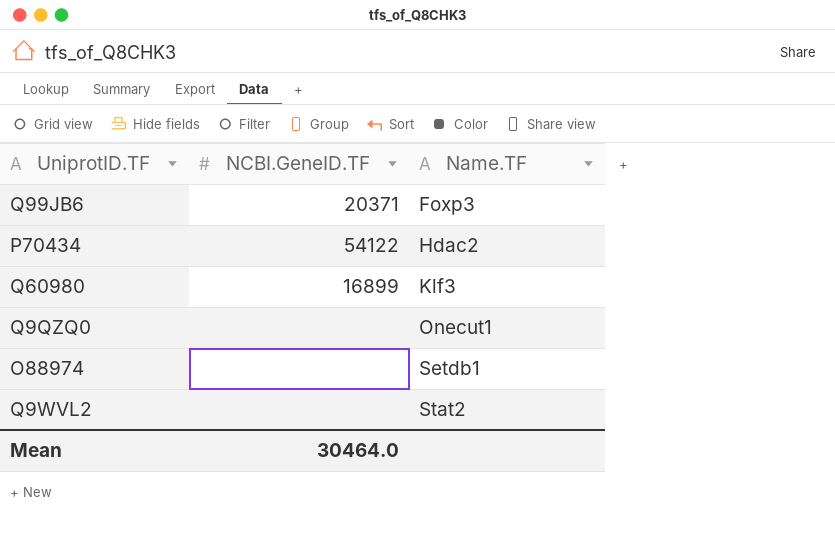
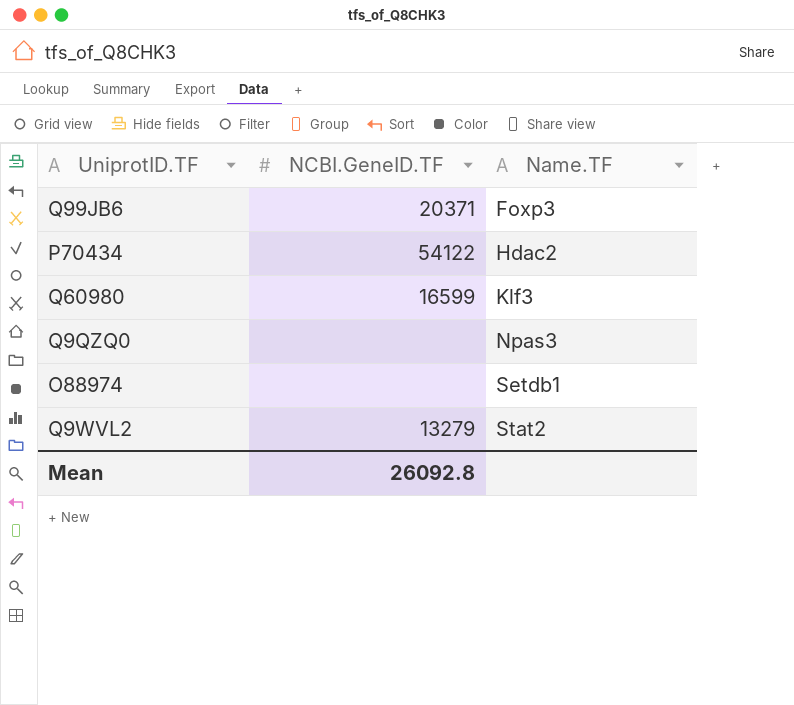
Q60980 | NCBI.GeneID.TF: 16899 -> 16599
Q9QZQ0 | Name.TF: Onecut1 -> Npas3
Q9WVL2 | NCBI.GeneID.TF: none -> 13279
Mean | NCBI.GeneID.TF: 30464.0 -> 26092.8

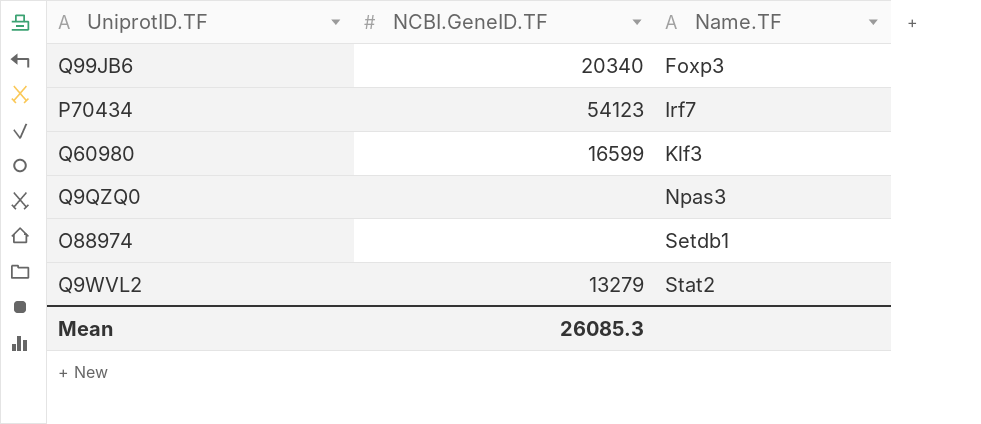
Q99JB6 | NCBI.GeneID.TF: 20371 -> 20340
P70434 | NCBI.GeneID.TF: 54122 -> 54123
P70434 | Name.TF: Hdac2 -> Irf7
Mean | NCBI.GeneID.TF: 26092.8 -> 26085.3

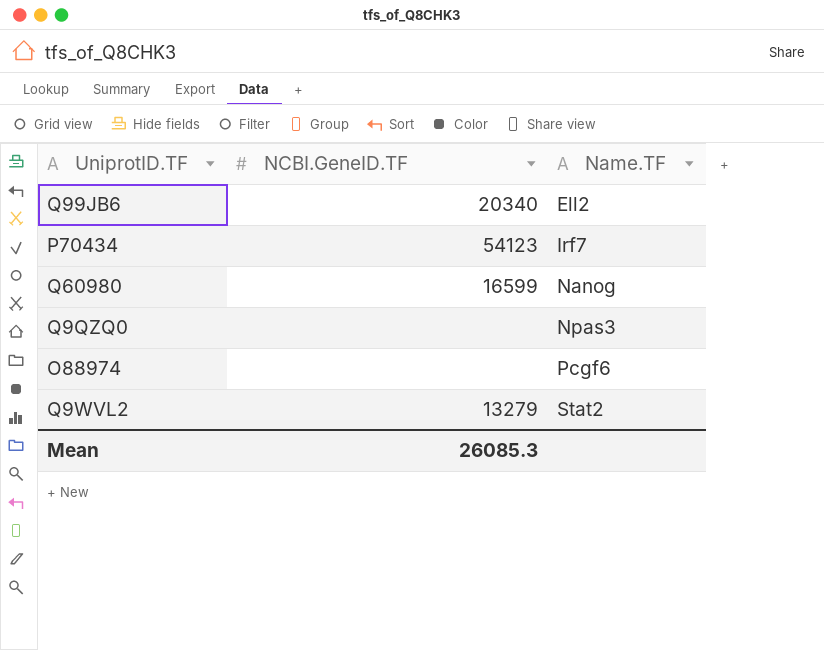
Q99JB6 | Name.TF: Foxp3 -> Ell2
Q60980 | Name.TF: Klf3 -> Nanog
O88974 | Name.TF: Setdb1 -> Pcgf6

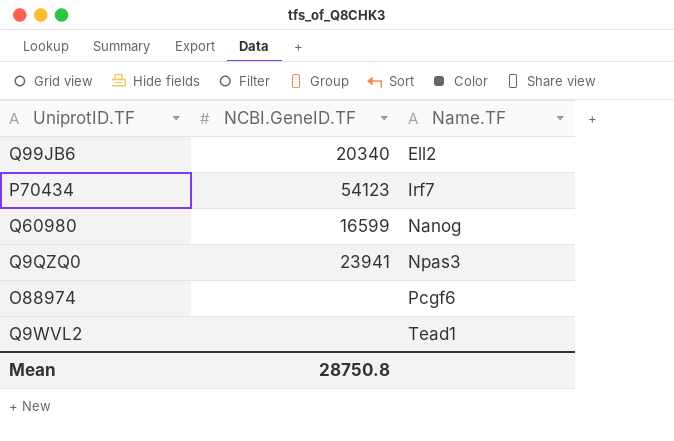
Q9QZQ0 | NCBI.GeneID.TF: none -> 23941
Q9WVL2 | NCBI.GeneID.TF: 13279 -> none
Q9WVL2 | Name.TF: Stat2 -> Tead1
Mean | NCBI.GeneID.TF: 26085.3 -> 28750.8

